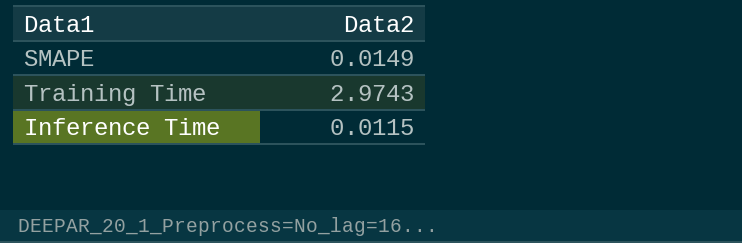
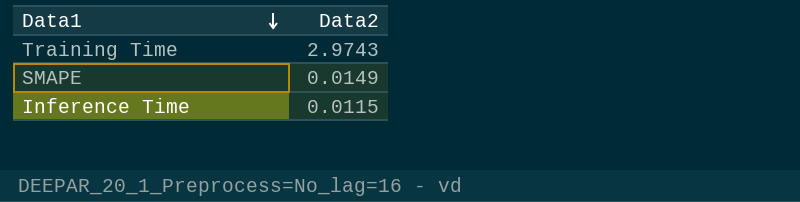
row order: none -> Data1 descending

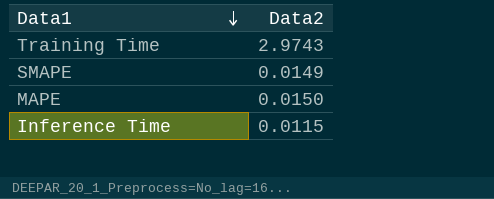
row MAPE: none -> 0.0150

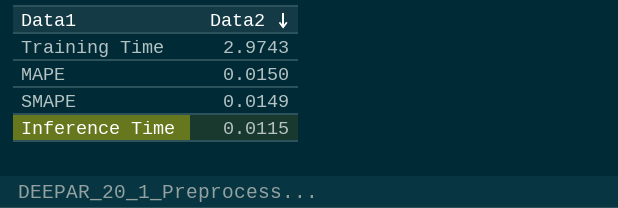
row order: Data1 descending -> Data2 descending

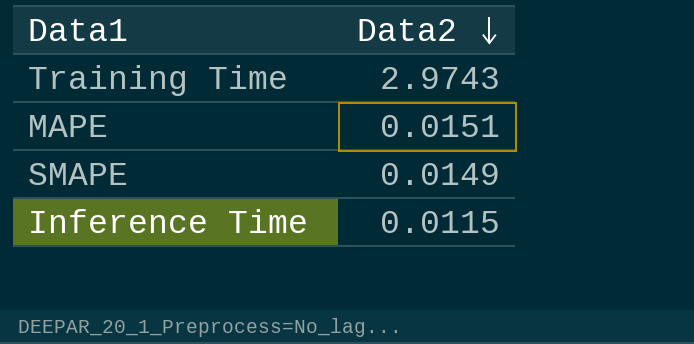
MAPE | Data2: 0.0150 -> 0.0151

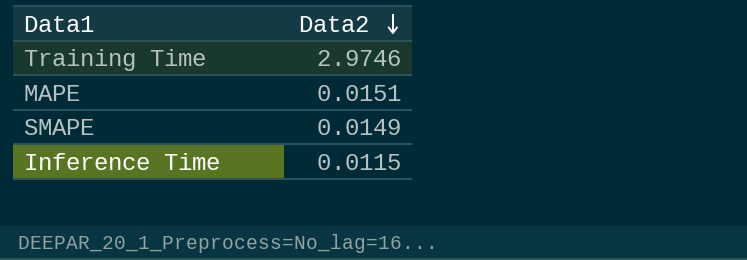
Training Time | Data2: 2.9743 -> 2.9746

